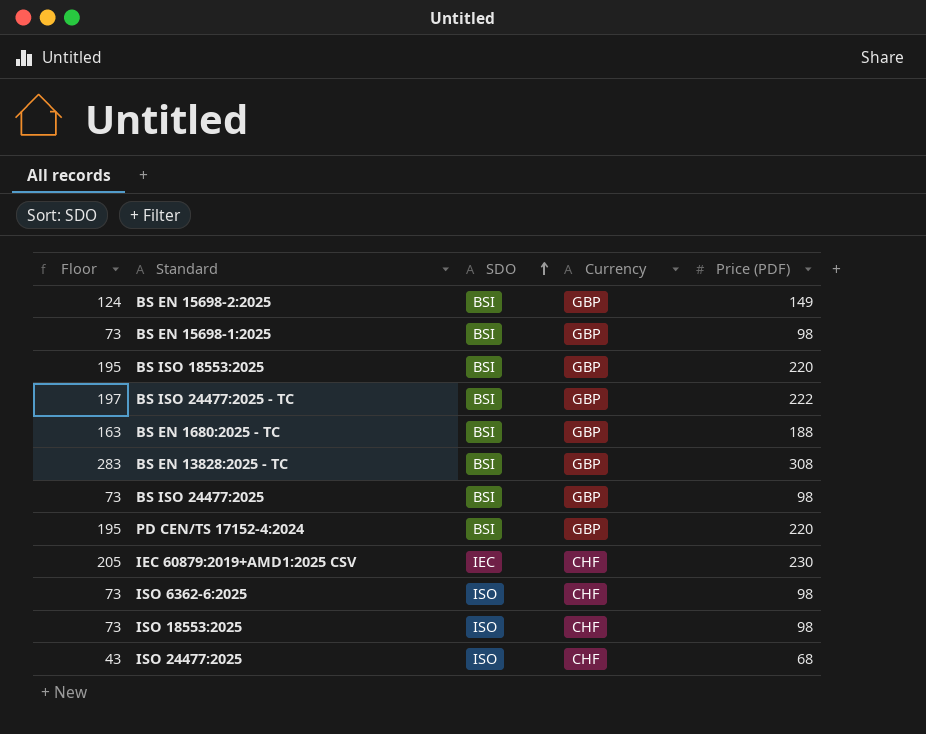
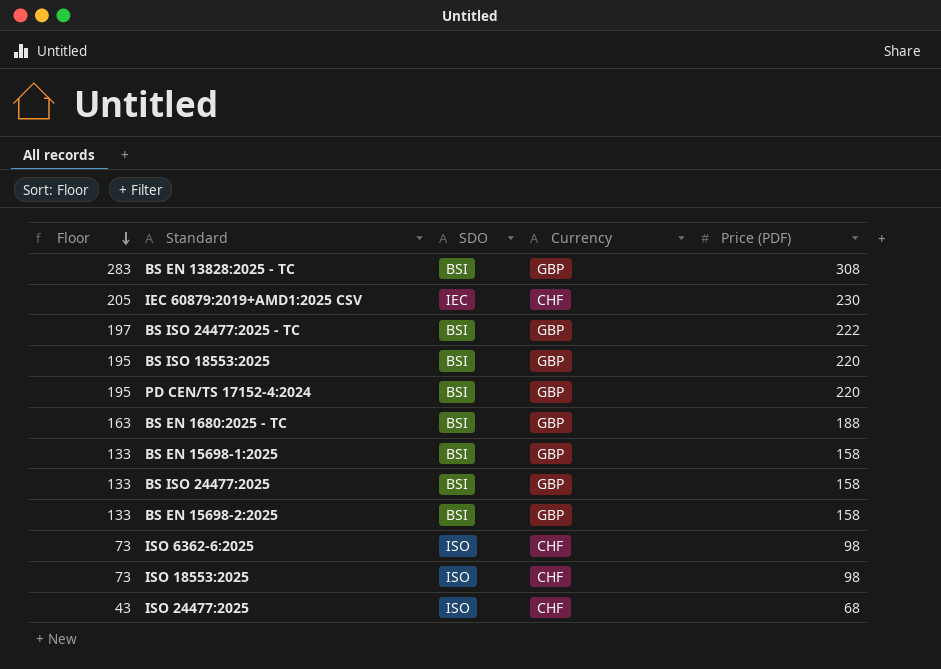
row order: SDO ascending -> Floor descending
BS EN 15698-1:2025 | Floor: 73 -> 133
BS EN 15698-1:2025 | Price (PDF): 98 -> 158
BS ISO 24477:2025 | Floor: 73 -> 133
BS ISO 24477:2025 | Price (PDF): 98 -> 158
BS EN 15698-2:2025 | Floor: 124 -> 133
BS EN 15698-2:2025 | Price (PDF): 149 -> 158

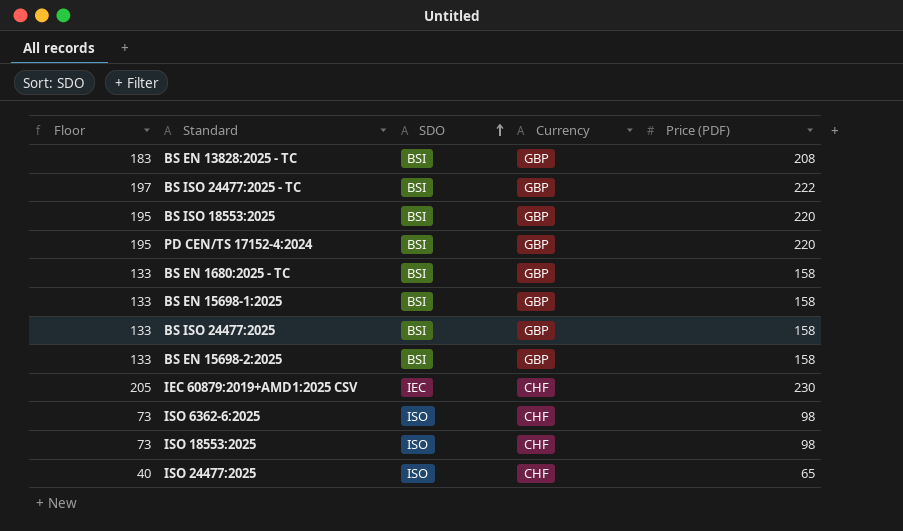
row order: Floor descending -> SDO ascending
BS EN 13828:2025 - TC | Floor: 283 -> 183
BS EN 13828:2025 - TC | Price (PDF): 308 -> 208
BS EN 1680:2025 - TC | Floor: 163 -> 133
BS EN 1680:2025 - TC | Price (PDF): 188 -> 158
ISO 24477:2025 | Floor: 43 -> 40
ISO 24477:2025 | Price (PDF): 68 -> 65

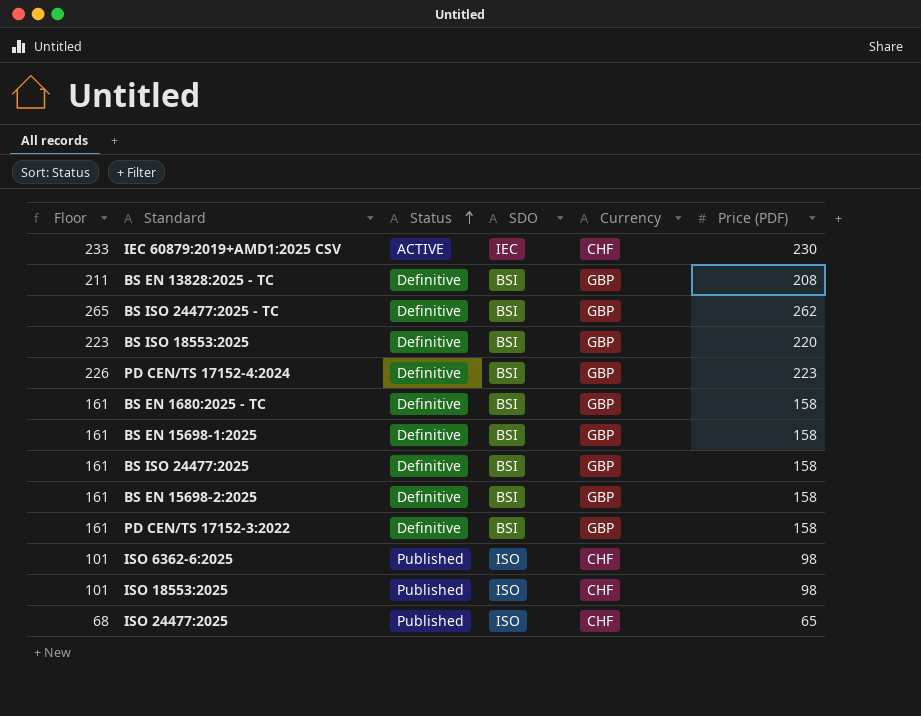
row order: SDO ascending -> Status ascending
column Floor | formula: [Price (PDF)] - 25 -> [Price (PDF)] + 3
column Status | position: none -> 3
BS ISO 24477:2025 - TC | Price (PDF): 222 -> 262
PD CEN/TS 17152-4:2024 | Price (PDF): 220 -> 223
row PD CEN/TS 17152-3:2022: none -> 161 | Definitive | BSI | GBP | 158

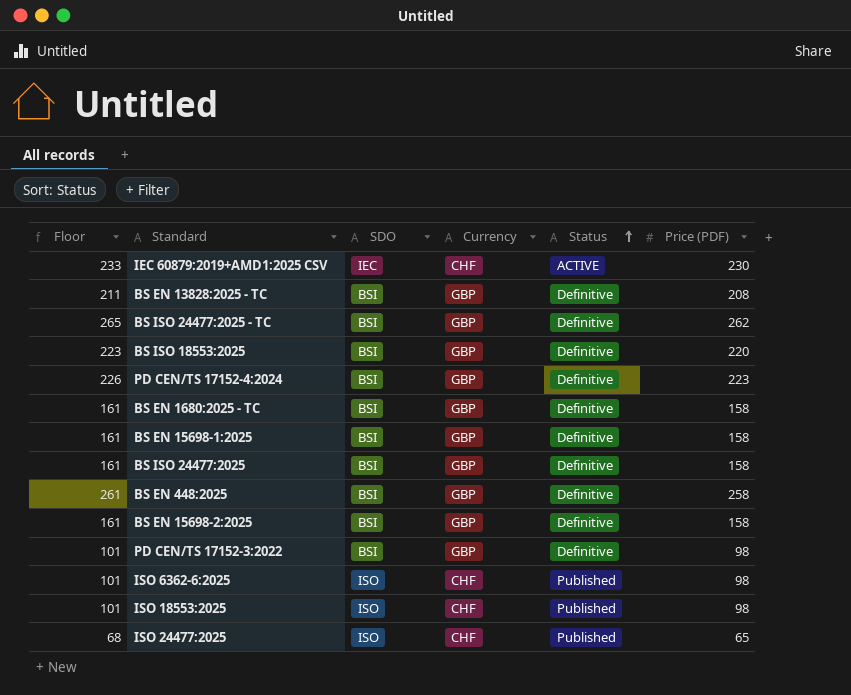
column Status | position: 3 -> 5
row BS EN 448:2025: none -> 261 | BSI | GBP | Definitive | 258
PD CEN/TS 17152-3:2022 | Floor: 161 -> 101
PD CEN/TS 17152-3:2022 | Price (PDF): 158 -> 98

